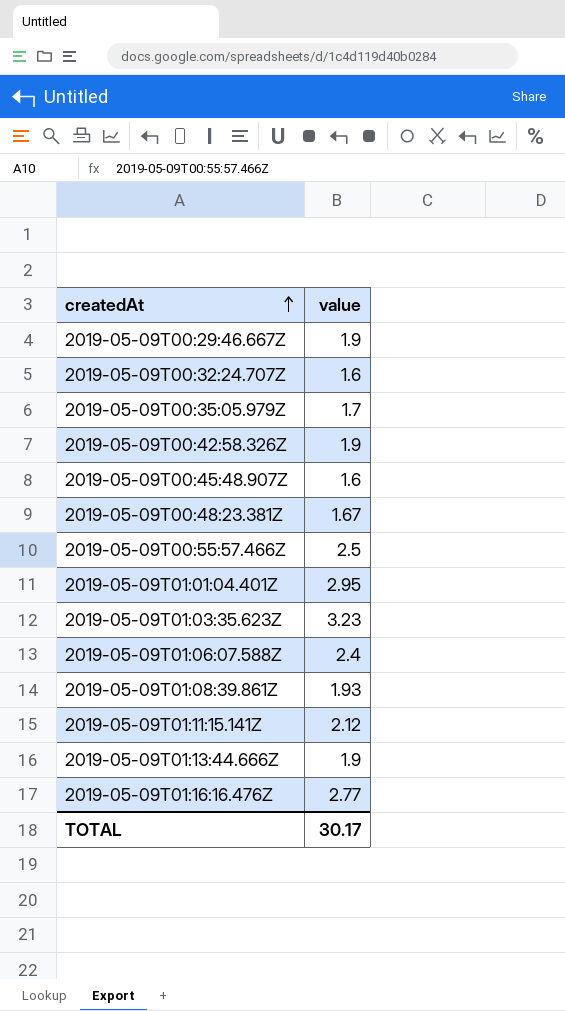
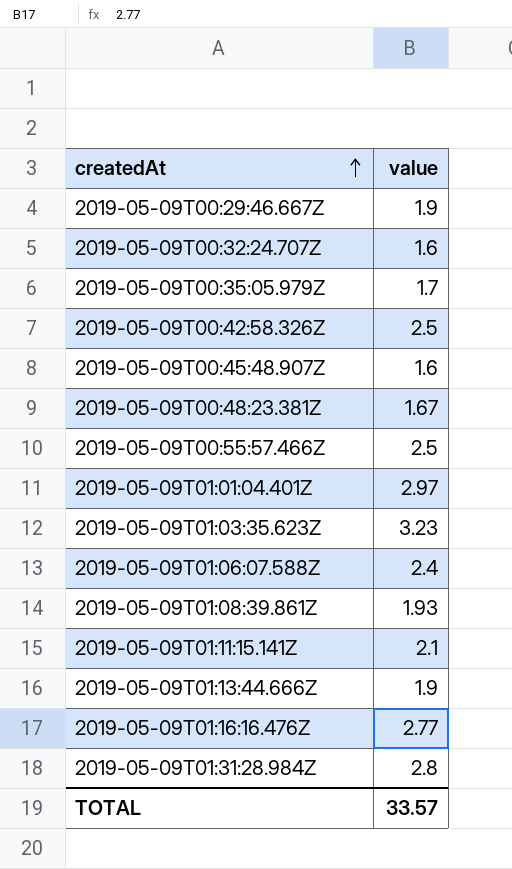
2019-05-09T00:42:58.326Z | value: 1.9 -> 2.5
2019-05-09T01:01:04.401Z | value: 2.95 -> 2.97
2019-05-09T01:11:15.141Z | value: 2.12 -> 2.1
row 2019-05-09T01:31:28.984Z: none -> 2.8
TOTAL | value: 30.17 -> 33.57

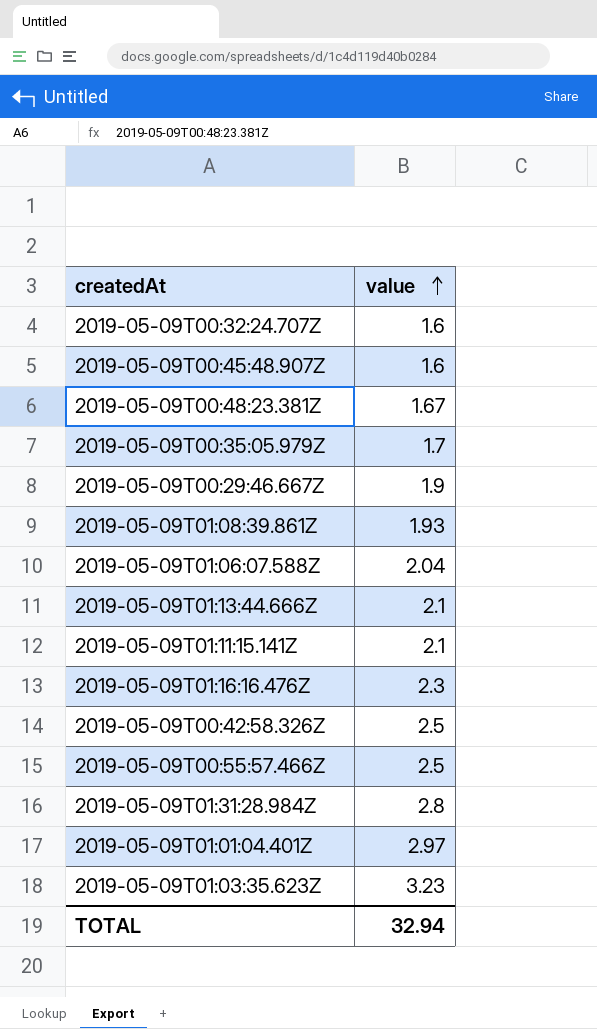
row order: createdAt ascending -> value ascending
2019-05-09T01:06:07.588Z | value: 2.4 -> 2.04
2019-05-09T01:13:44.666Z | value: 1.9 -> 2.1
2019-05-09T01:16:16.476Z | value: 2.77 -> 2.3
TOTAL | value: 33.57 -> 32.94

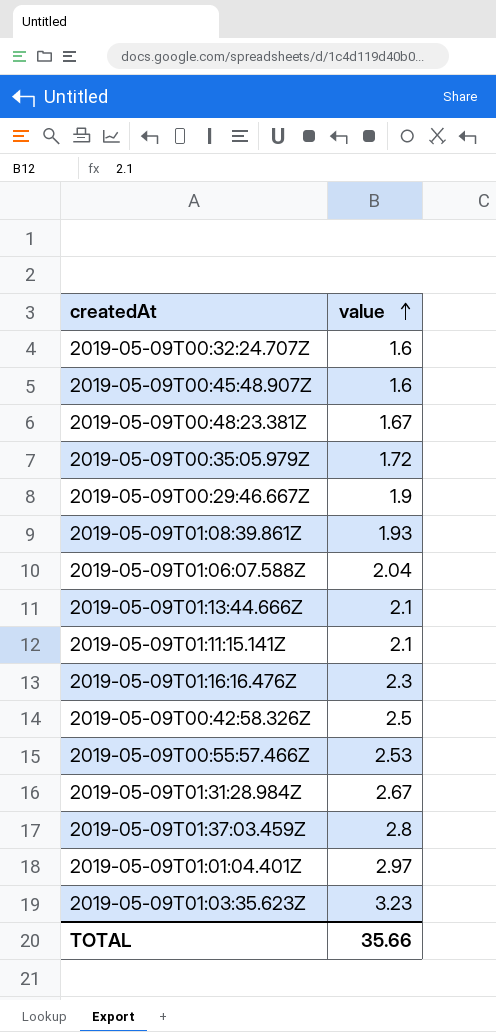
2019-05-09T00:35:05.979Z | value: 1.7 -> 1.72
2019-05-09T00:55:57.466Z | value: 2.5 -> 2.53
2019-05-09T01:31:28.984Z | value: 2.8 -> 2.67
row 2019-05-09T01:37:03.459Z: none -> 2.8
TOTAL | value: 32.94 -> 35.66

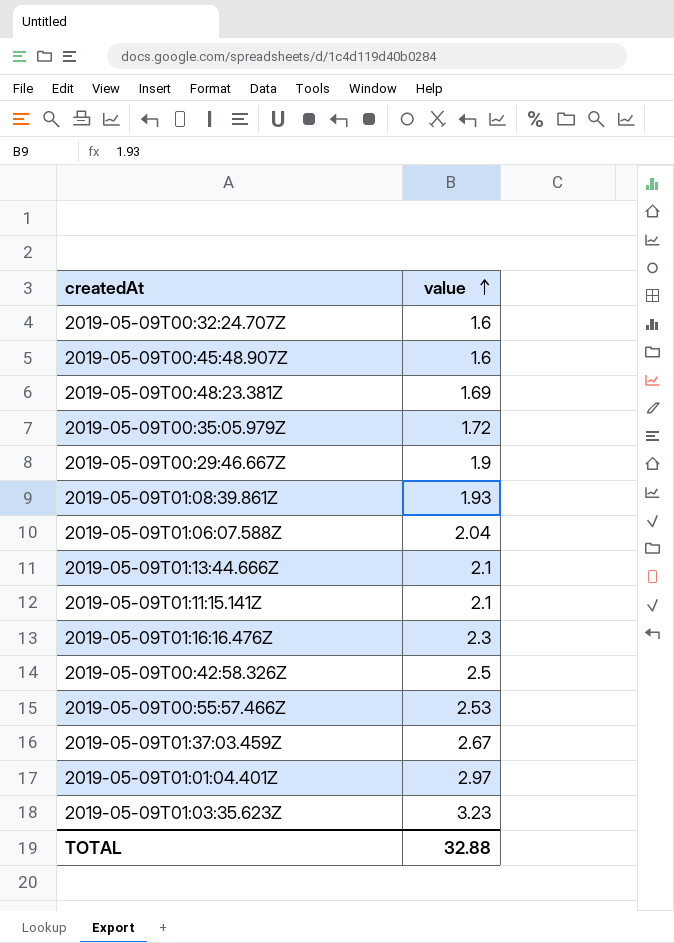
row 2019-05-09T01:31:28.984Z: 2.67 -> none
2019-05-09T00:48:23.381Z | value: 1.67 -> 1.69
2019-05-09T01:37:03.459Z | value: 2.8 -> 2.67
TOTAL | value: 35.66 -> 32.88

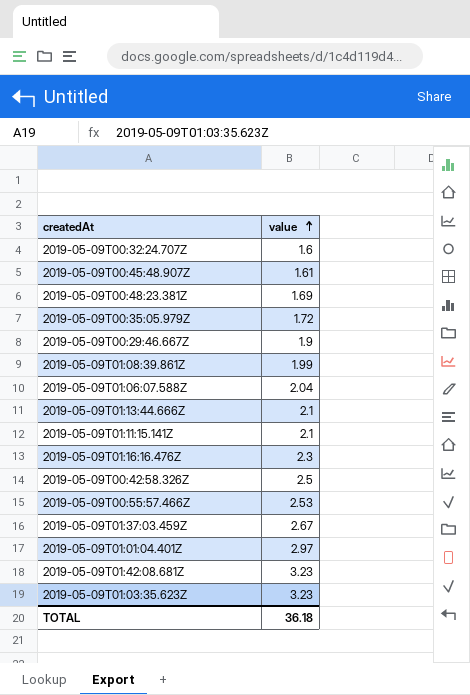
2019-05-09T00:45:48.907Z | value: 1.6 -> 1.61
2019-05-09T01:08:39.861Z | value: 1.93 -> 1.99
row 2019-05-09T01:42:08.681Z: none -> 3.23
TOTAL | value: 32.88 -> 36.18

